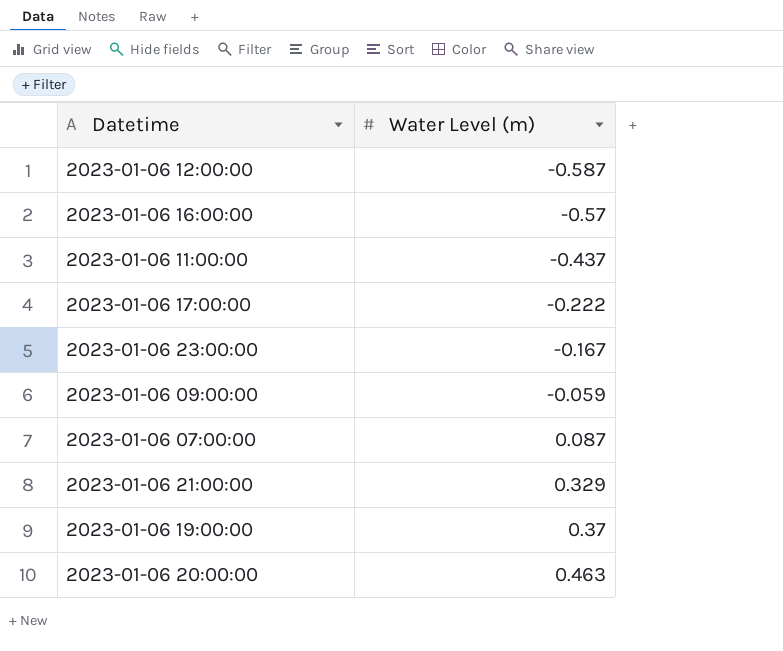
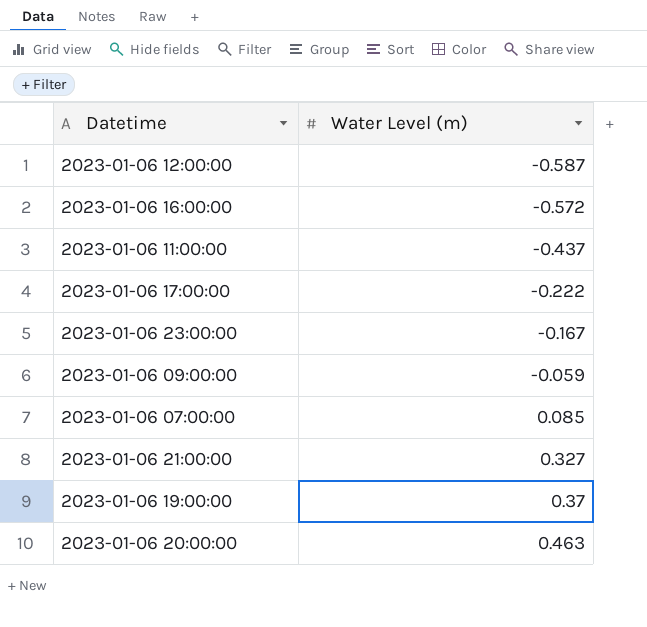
2023-01-06 16:00:00 | Water Level (m): -0.57 -> -0.572
2023-01-06 07:00:00 | Water Level (m): 0.087 -> 0.085
2023-01-06 21:00:00 | Water Level (m): 0.329 -> 0.327

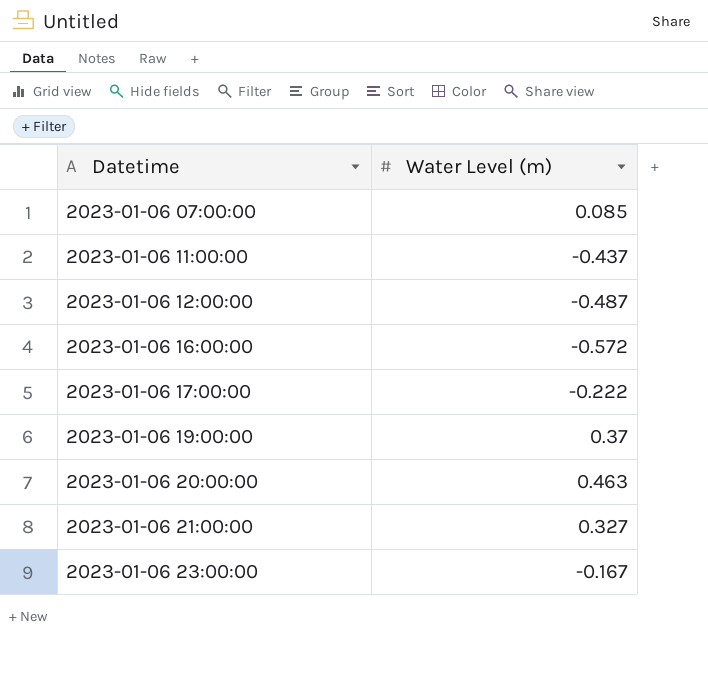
row order: Water Level (m) ascending -> Datetime ascending
row 2023-01-06 09:00:00: -0.059 -> none
2023-01-06 12:00:00 | Water Level (m): -0.587 -> -0.487

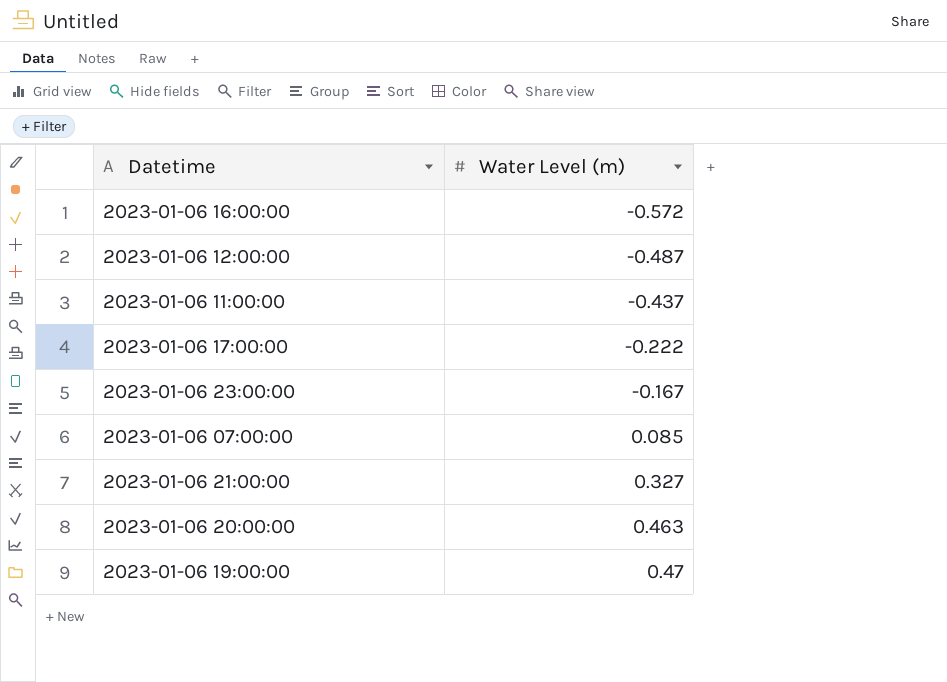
row order: Datetime ascending -> Water Level (m) ascending
2023-01-06 19:00:00 | Water Level (m): 0.37 -> 0.47

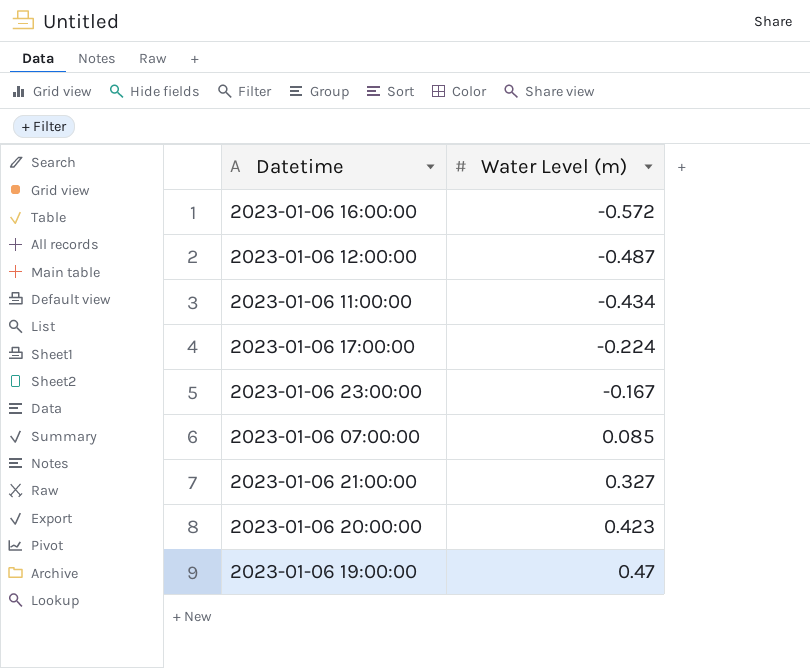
2023-01-06 11:00:00 | Water Level (m): -0.437 -> -0.434
2023-01-06 17:00:00 | Water Level (m): -0.222 -> -0.224
2023-01-06 20:00:00 | Water Level (m): 0.463 -> 0.423

